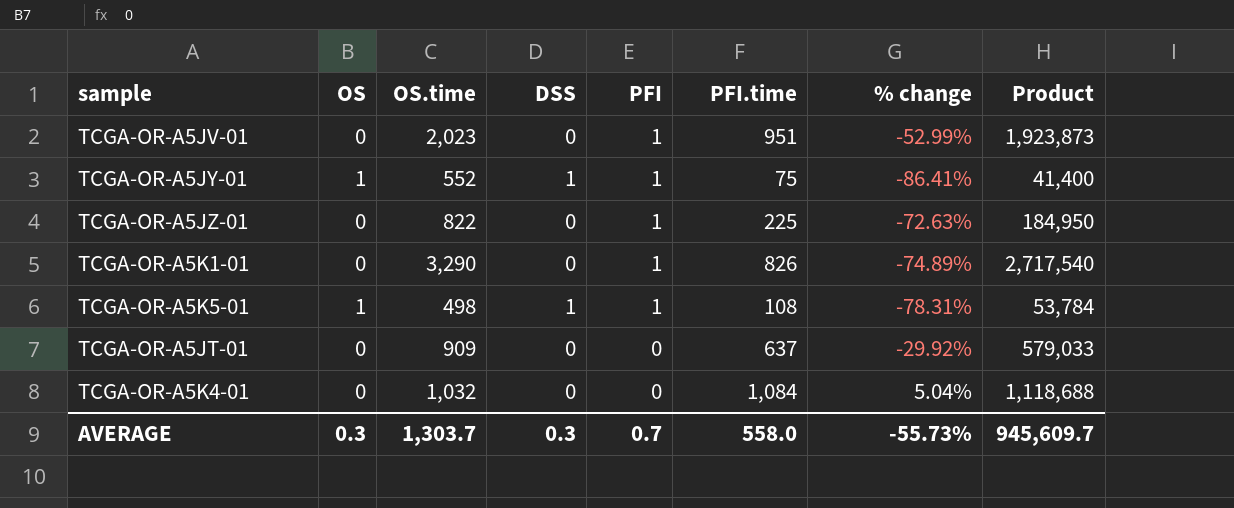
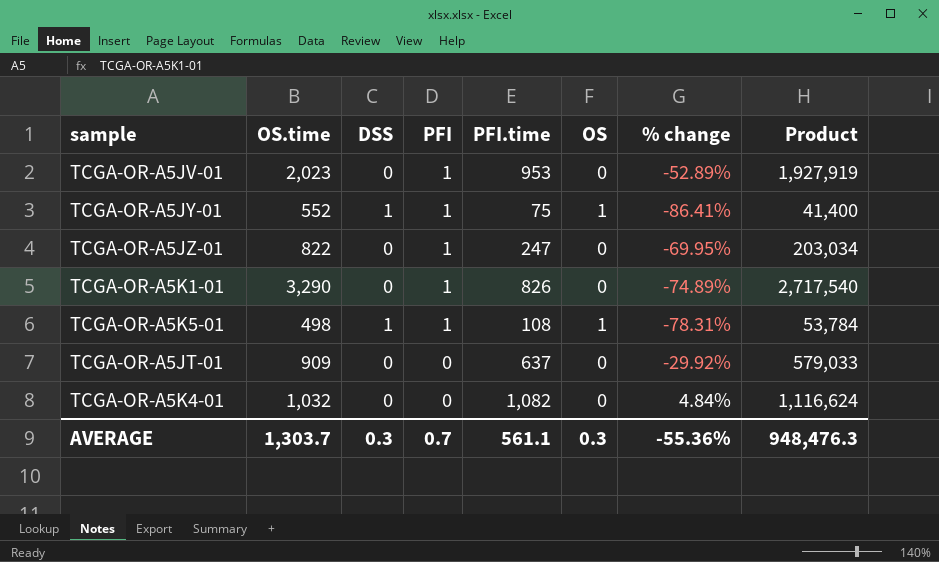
column OS | position: 2 -> 6
TCGA-OR-A5JV-01 | PFI.time: 951 -> 953
TCGA-OR-A5JV-01 | % change: -52.99% -> -52.89%
TCGA-OR-A5JV-01 | Product: 1,923,873 -> 1,927,919
TCGA-OR-A5JZ-01 | PFI.time: 225 -> 247
TCGA-OR-A5JZ-01 | % change: -72.63% -> -69.95%
TCGA-OR-A5JZ-01 | Product: 184,950 -> 203,034
TCGA-OR-A5K4-01 | PFI.time: 1,084 -> 1,082
TCGA-OR-A5K4-01 | % change: 5.04% -> 4.84%
TCGA-OR-A5K4-01 | Product: 1,118,688 -> 1,116,624
AVERAGE | PFI.time: 558.0 -> 561.1
AVERAGE | % change: -55.73% -> -55.36%
AVERAGE | Product: 945,609.7 -> 948,476.3

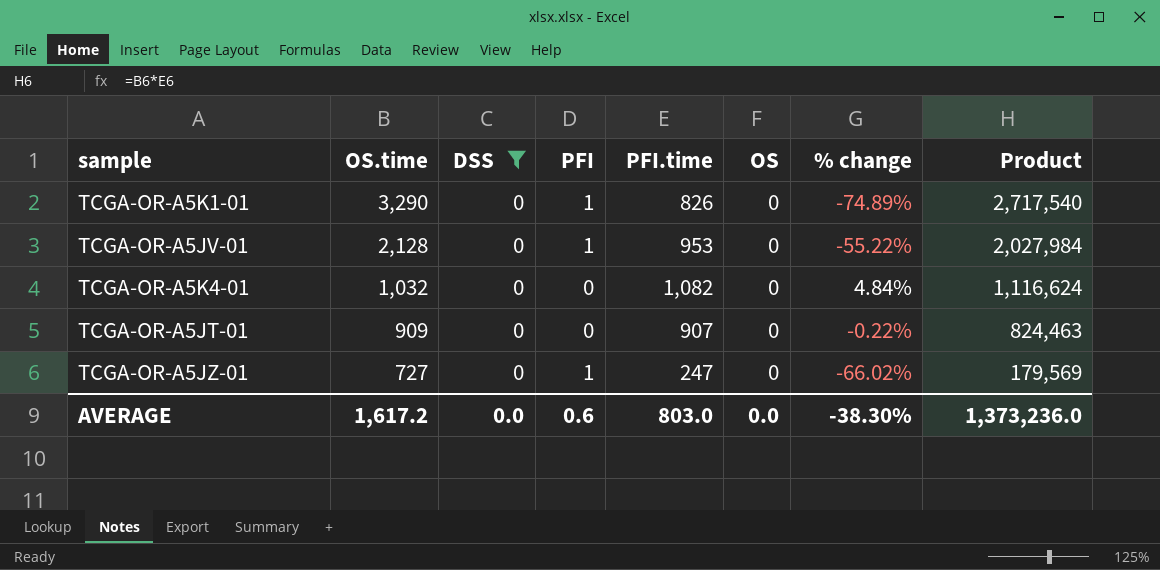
filter: none -> DSS = 0
row order: PFI descending -> OS.time descending
TCGA-OR-A5JV-01 | OS.time: 2,023 -> 2,128
TCGA-OR-A5JV-01 | % change: -52.89% -> -55.22%
TCGA-OR-A5JV-01 | Product: 1,927,919 -> 2,027,984
TCGA-OR-A5JT-01 | PFI.time: 637 -> 907
TCGA-OR-A5JT-01 | % change: -29.92% -> -0.22%
TCGA-OR-A5JT-01 | Product: 579,033 -> 824,463
TCGA-OR-A5JZ-01 | OS.time: 822 -> 727
TCGA-OR-A5JZ-01 | % change: -69.95% -> -66.02%
TCGA-OR-A5JZ-01 | Product: 203,034 -> 179,569
AVERAGE | OS.time: 1,303.7 -> 1,617.2
AVERAGE | DSS: 0.3 -> 0.0
AVERAGE | PFI: 0.7 -> 0.6
AVERAGE | PFI.time: 561.1 -> 803.0
AVERAGE | OS: 0.3 -> 0.0
AVERAGE | % change: -55.36% -> -38.30%
AVERAGE | Product: 948,476.3 -> 1,373,236.0

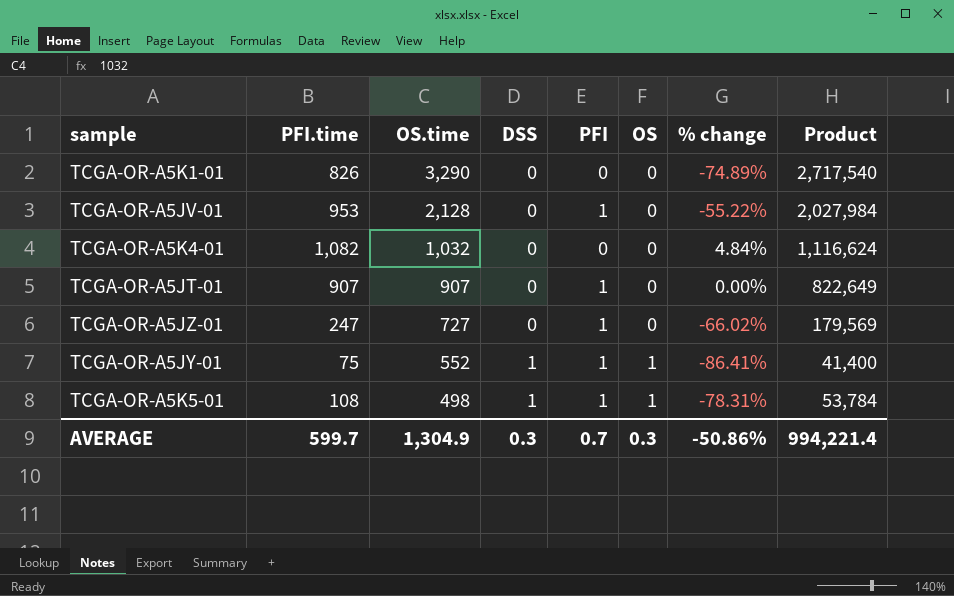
filter: DSS = 0 -> none
column PFI.time | position: 5 -> 2
TCGA-OR-A5K1-01 | PFI: 1 -> 0
TCGA-OR-A5JT-01 | OS.time: 909 -> 907
TCGA-OR-A5JT-01 | PFI: 0 -> 1
TCGA-OR-A5JT-01 | % change: -0.22% -> 0.00%
TCGA-OR-A5JT-01 | Product: 824,463 -> 822,649
AVERAGE | PFI.time: 803.0 -> 599.7
AVERAGE | OS.time: 1,617.2 -> 1,304.9
AVERAGE | DSS: 0.0 -> 0.3
AVERAGE | PFI: 0.6 -> 0.7
AVERAGE | OS: 0.0 -> 0.3
AVERAGE | % change: -38.30% -> -50.86%
AVERAGE | Product: 1,373,236.0 -> 994,221.4

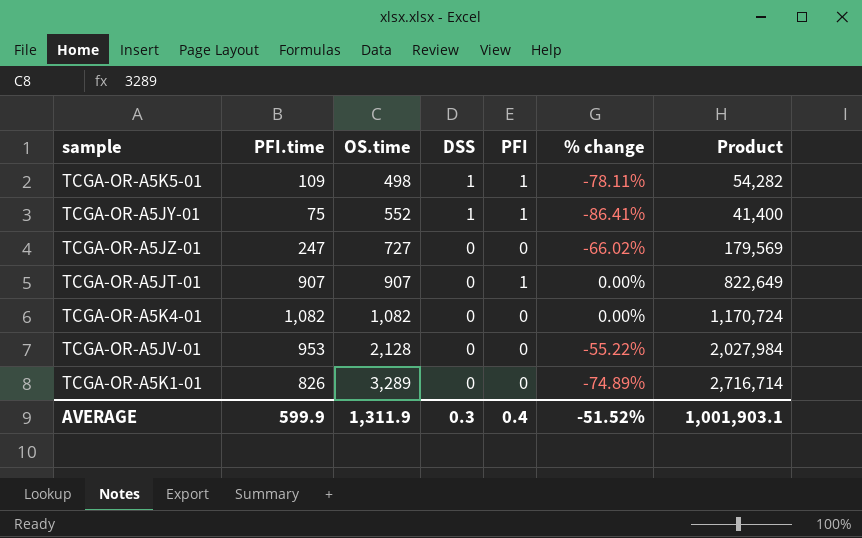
row order: OS.time descending -> OS.time ascending
column OS | position: 6 -> none
TCGA-OR-A5K5-01 | PFI.time: 108 -> 109
TCGA-OR-A5K5-01 | % change: -78.31% -> -78.11%
TCGA-OR-A5K5-01 | Product: 53,784 -> 54,282
TCGA-OR-A5JZ-01 | PFI: 1 -> 0
TCGA-OR-A5K4-01 | OS.time: 1,032 -> 1,082
TCGA-OR-A5K4-01 | % change: 4.84% -> 0.00%
TCGA-OR-A5K4-01 | Product: 1,116,624 -> 1,170,724
TCGA-OR-A5JV-01 | PFI: 1 -> 0
TCGA-OR-A5K1-01 | OS.time: 3,290 -> 3,289
TCGA-OR-A5K1-01 | Product: 2,717,540 -> 2,716,714
AVERAGE | PFI.time: 599.7 -> 599.9
AVERAGE | OS.time: 1,304.9 -> 1,311.9
AVERAGE | PFI: 0.7 -> 0.4
AVERAGE | % change: -50.86% -> -51.52%
AVERAGE | Product: 994,221.4 -> 1,001,903.1

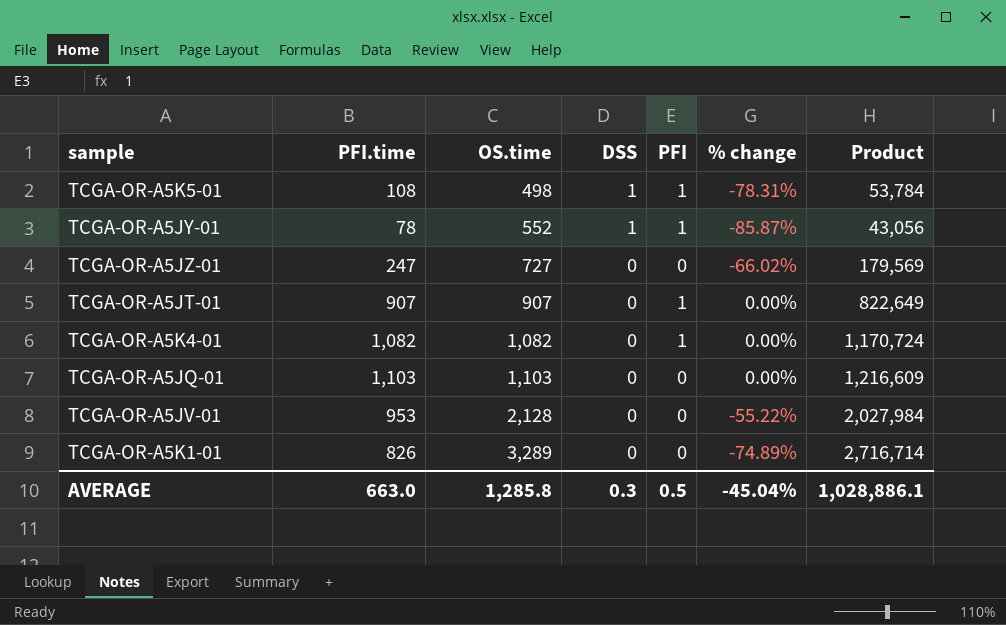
TCGA-OR-A5K5-01 | PFI.time: 109 -> 108
TCGA-OR-A5K5-01 | % change: -78.11% -> -78.31%
TCGA-OR-A5K5-01 | Product: 54,282 -> 53,784
TCGA-OR-A5JY-01 | PFI.time: 75 -> 78
TCGA-OR-A5JY-01 | % change: -86.41% -> -85.87%
TCGA-OR-A5JY-01 | Product: 41,400 -> 43,056
TCGA-OR-A5K4-01 | PFI: 0 -> 1
row TCGA-OR-A5JQ-01: none -> 1,103 | 1,103 | 0 | 0 | 0.00% | 1,216,609
AVERAGE | PFI.time: 599.9 -> 663.0
AVERAGE | OS.time: 1,311.9 -> 1,285.8
AVERAGE | PFI: 0.4 -> 0.5
AVERAGE | % change: -51.52% -> -45.04%
AVERAGE | Product: 1,001,903.1 -> 1,028,886.1

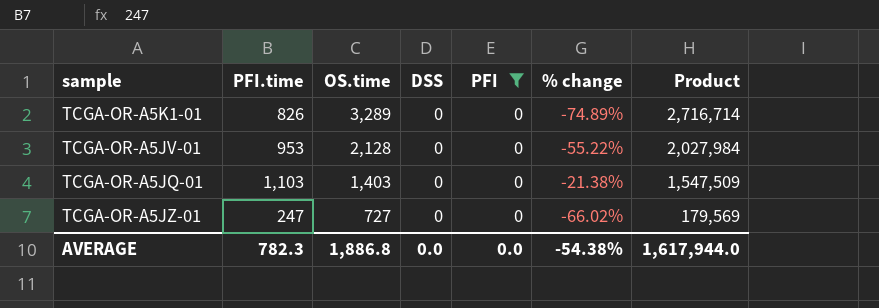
filter: none -> PFI = 0
row order: OS.time ascending -> OS.time descending
TCGA-OR-A5JQ-01 | OS.time: 1,103 -> 1,403
TCGA-OR-A5JQ-01 | % change: 0.00% -> -21.38%
TCGA-OR-A5JQ-01 | Product: 1,216,609 -> 1,547,509
AVERAGE | PFI.time: 663.0 -> 782.3
AVERAGE | OS.time: 1,285.8 -> 1,886.8
AVERAGE | DSS: 0.3 -> 0.0
AVERAGE | PFI: 0.5 -> 0.0
AVERAGE | % change: -45.04% -> -54.38%
AVERAGE | Product: 1,028,886.1 -> 1,617,944.0

